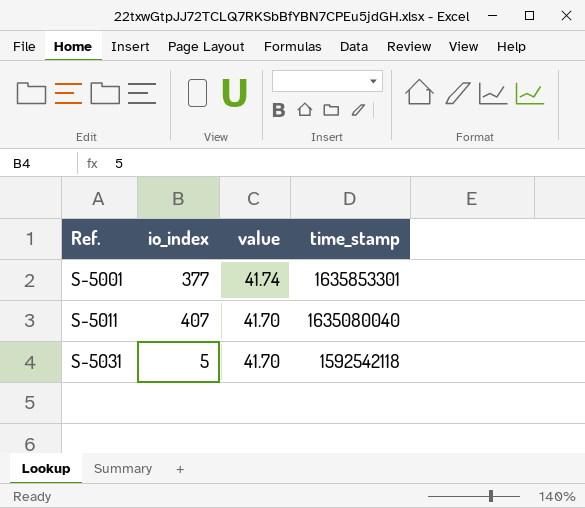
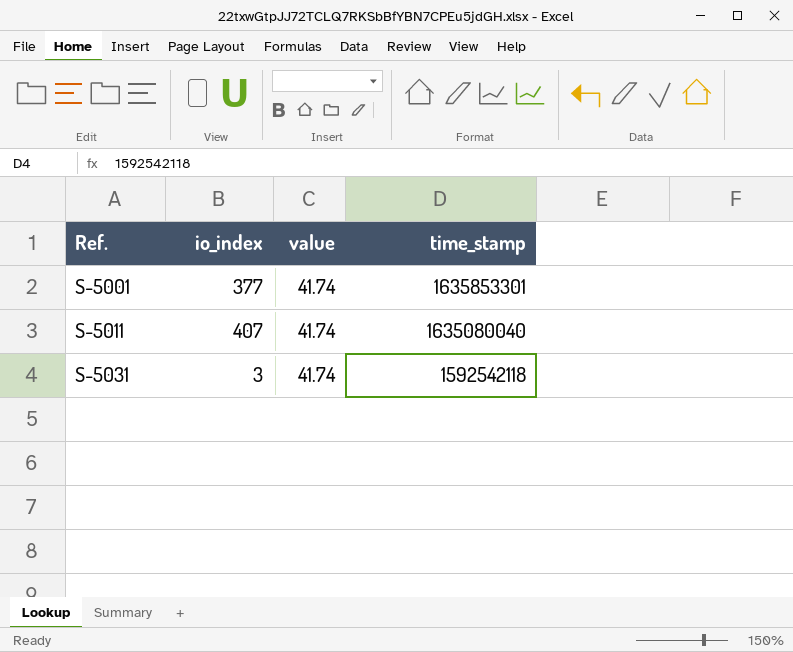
S-5011 | value: 41.70 -> 41.74
S-5031 | io_index: 5 -> 3
S-5031 | value: 41.70 -> 41.74

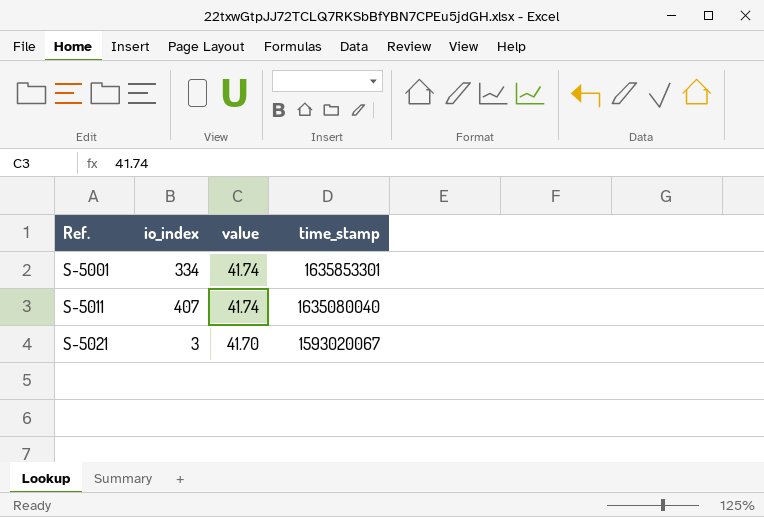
row S-5031: 3 | 41.74 | 1592542118 -> none
S-5001 | io_index: 377 -> 334
row S-5021: none -> 3 | 41.70 | 1593020067

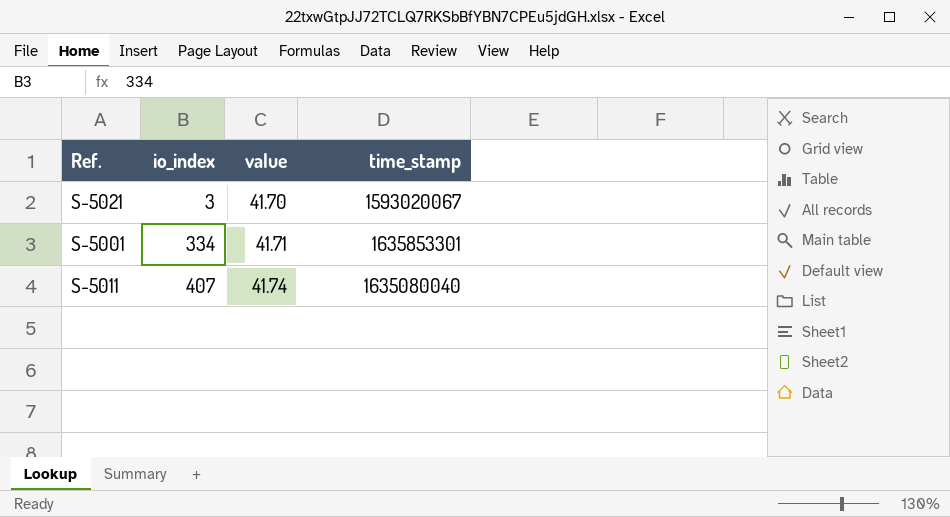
row order: Ref. ascending -> io_index ascending
S-5001 | value: 41.74 -> 41.71

